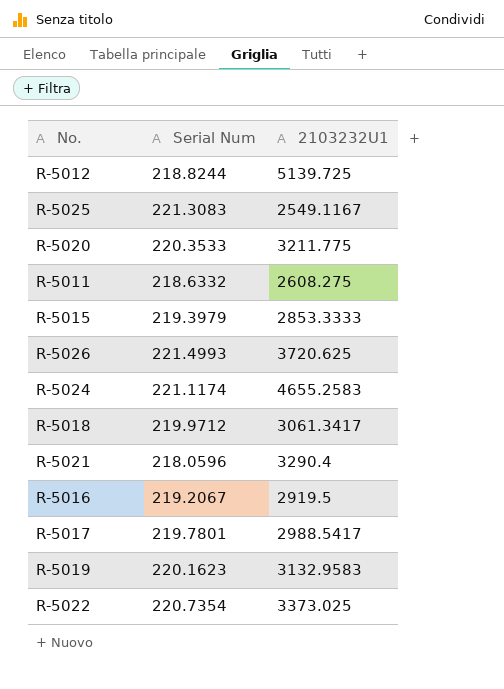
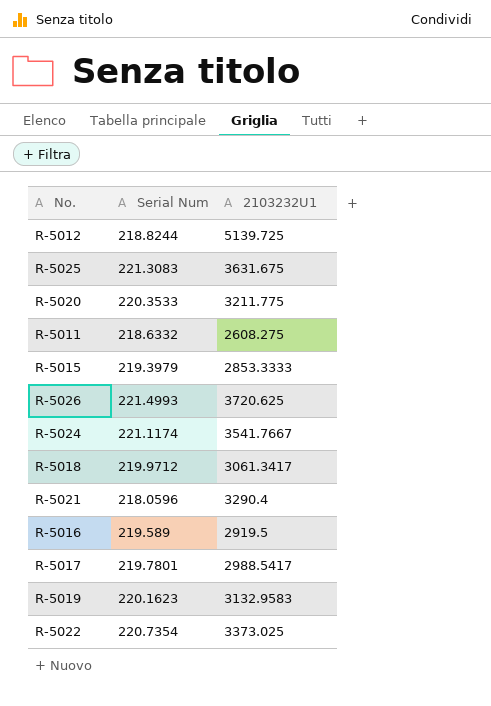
R-5025 | 2103232U1: 2549.1167 -> 3631.675
R-5024 | 2103232U1: 4655.2583 -> 3541.7667
R-5016 | Serial Num: 219.2067 -> 219.589

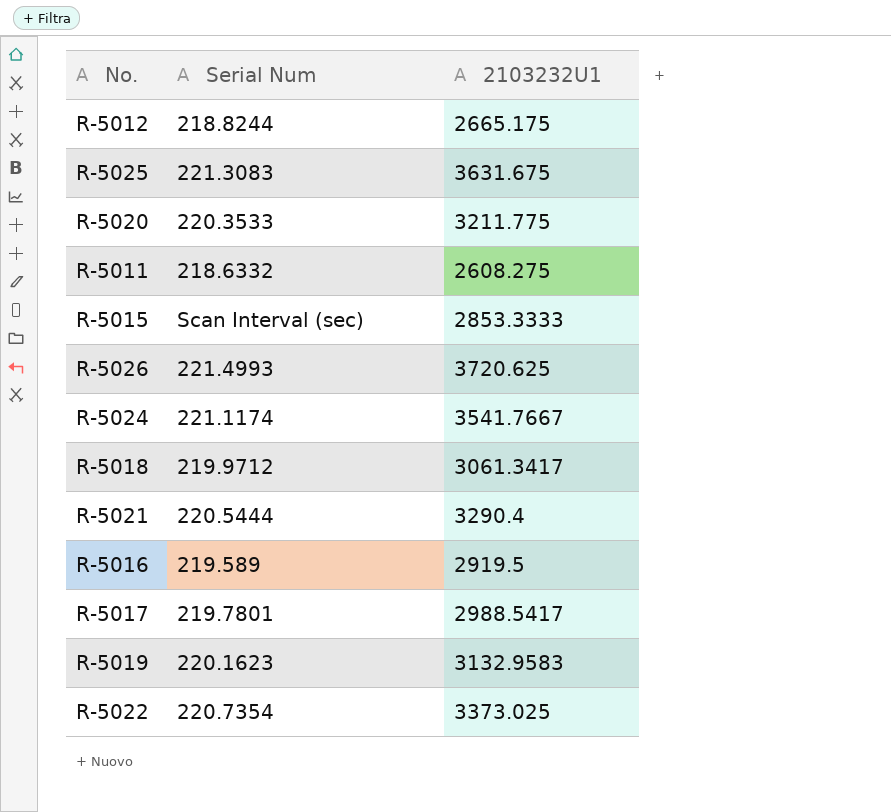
R-5012 | 2103232U1: 5139.725 -> 2665.175
R-5015 | Serial Num: 219.3979 -> Scan Interval (sec)
R-5021 | Serial Num: 218.0596 -> 220.5444

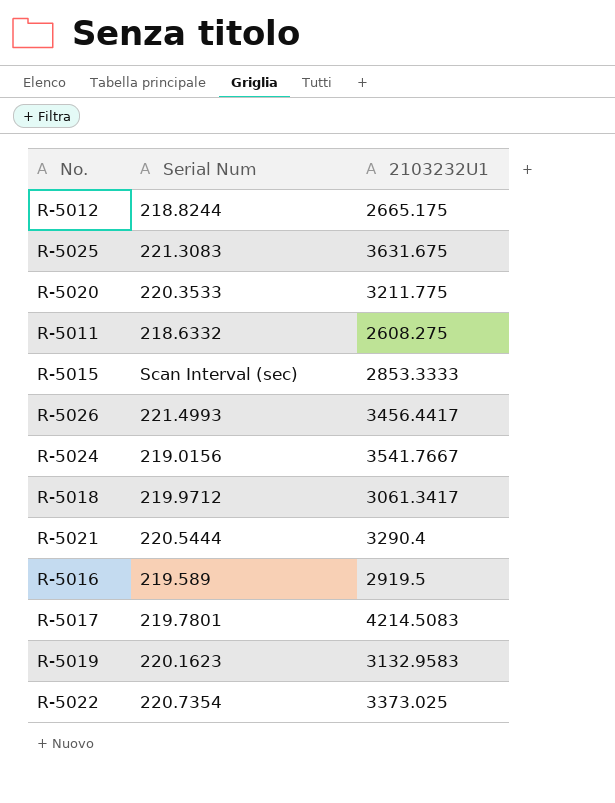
R-5026 | 2103232U1: 3720.625 -> 3456.4417
R-5024 | Serial Num: 221.1174 -> 219.0156
R-5017 | 2103232U1: 2988.5417 -> 4214.5083

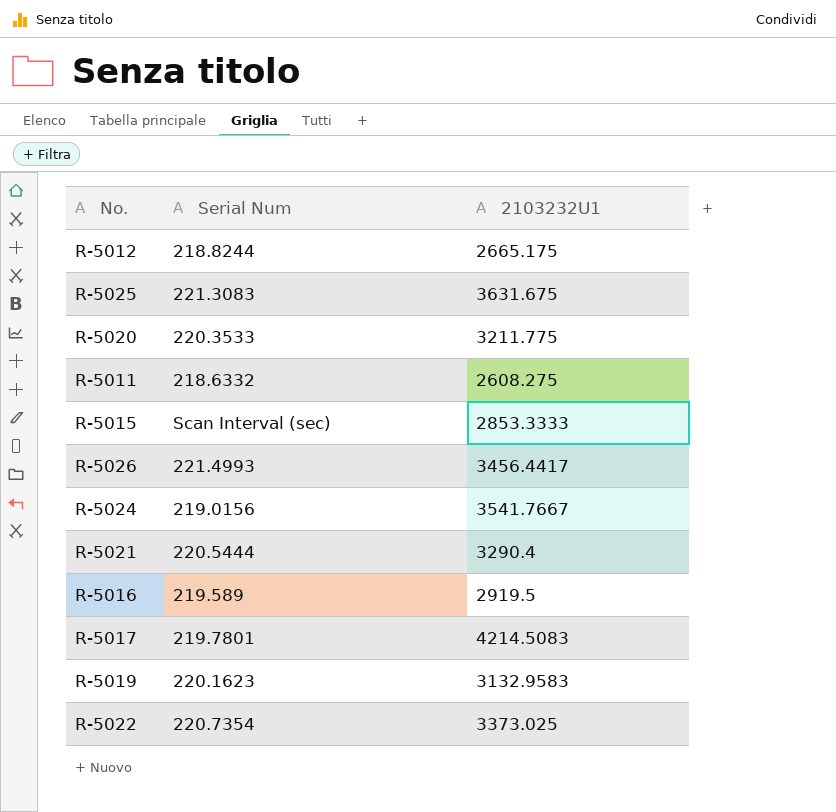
row R-5018: 219.9712 | 3061.3417 -> none

